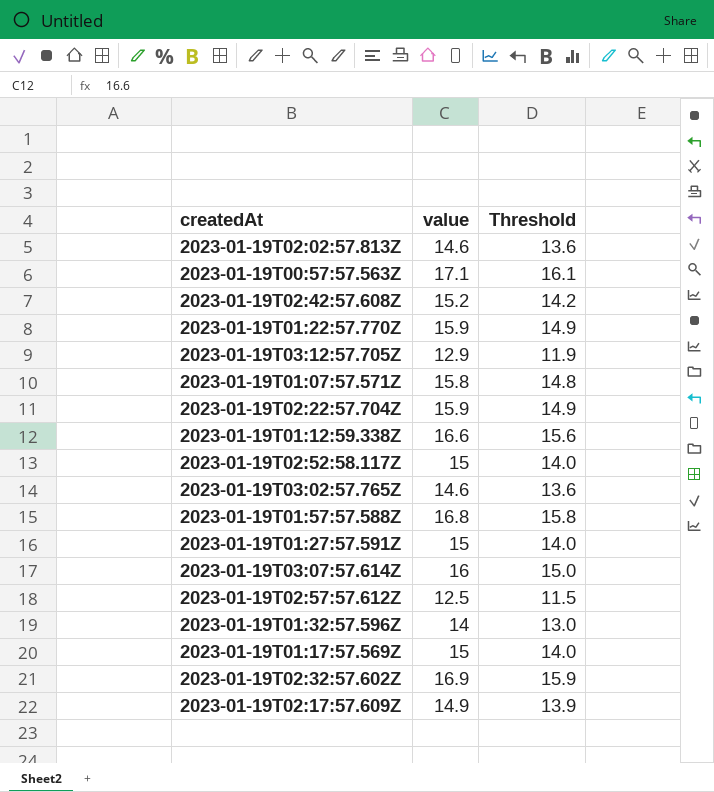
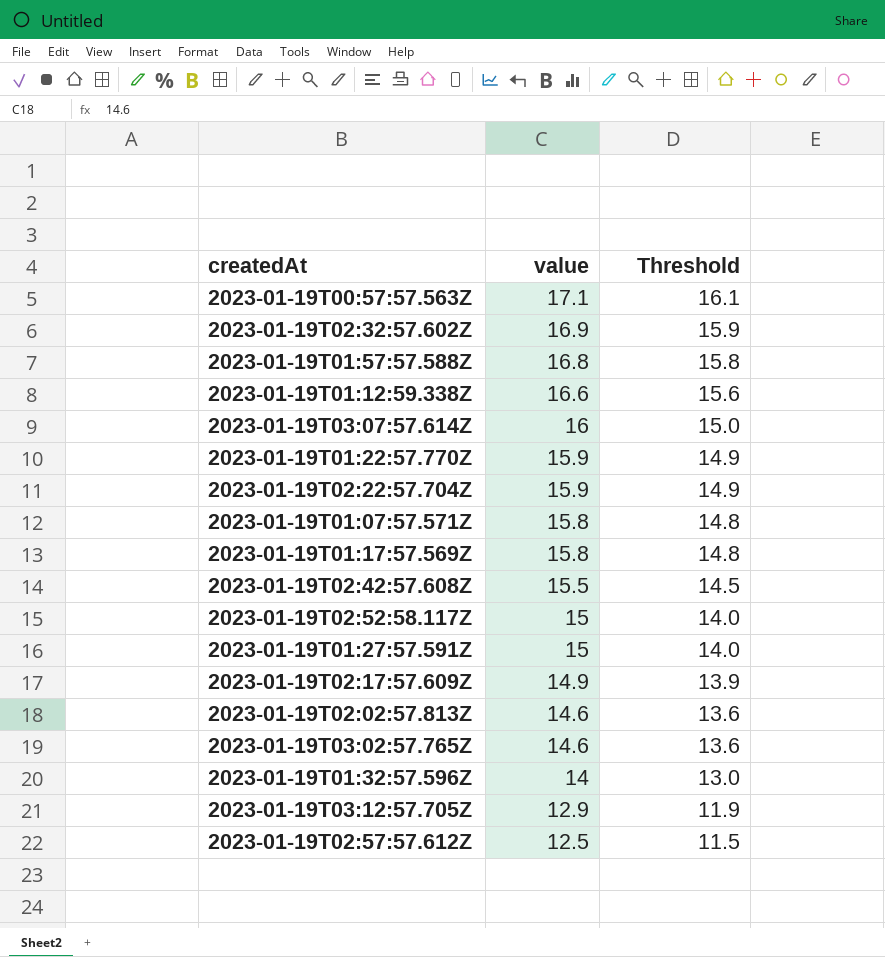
row order: none -> value descending
2023-01-19T01:17:57.569Z | value: 15 -> 15.8
2023-01-19T01:17:57.569Z | Threshold: 14.0 -> 14.8
2023-01-19T02:42:57.608Z | value: 15.2 -> 15.5
2023-01-19T02:42:57.608Z | Threshold: 14.2 -> 14.5

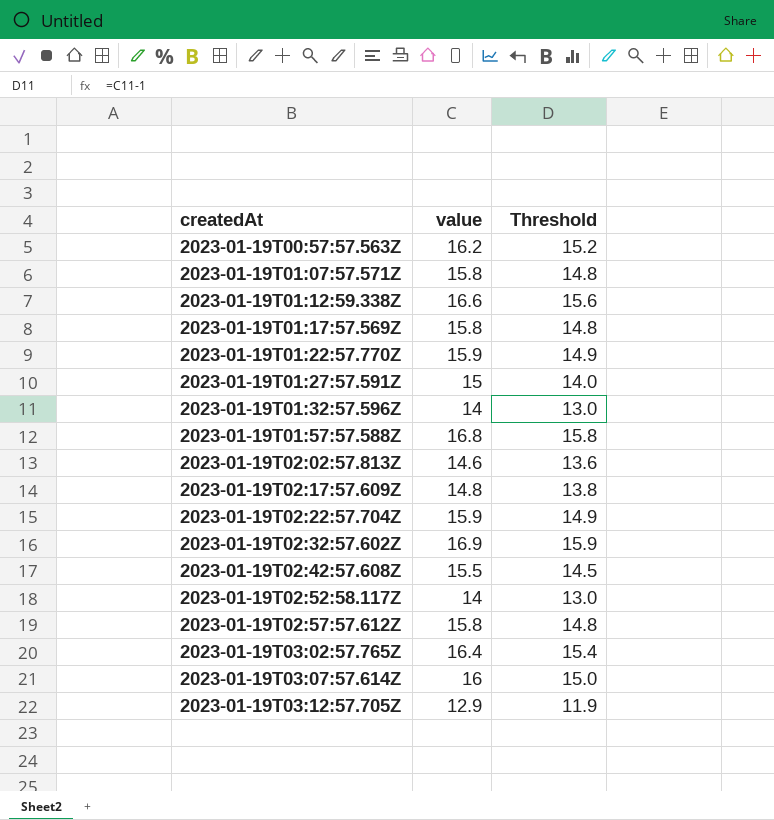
row order: value descending -> createdAt ascending
2023-01-19T00:57:57.563Z | value: 17.1 -> 16.2
2023-01-19T00:57:57.563Z | Threshold: 16.1 -> 15.2
2023-01-19T02:17:57.609Z | value: 14.9 -> 14.8
2023-01-19T02:17:57.609Z | Threshold: 13.9 -> 13.8
2023-01-19T02:52:58.117Z | value: 15 -> 14
2023-01-19T02:52:58.117Z | Threshold: 14.0 -> 13.0
2023-01-19T02:57:57.612Z | value: 12.5 -> 15.8
2023-01-19T02:57:57.612Z | Threshold: 11.5 -> 14.8
2023-01-19T03:02:57.765Z | value: 14.6 -> 16.4
2023-01-19T03:02:57.765Z | Threshold: 13.6 -> 15.4

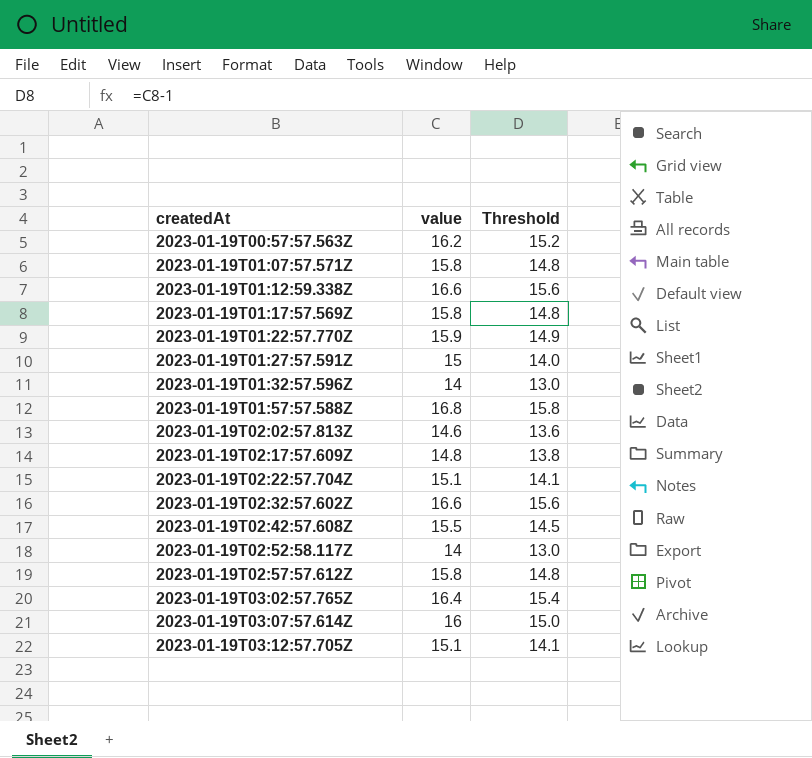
2023-01-19T02:22:57.704Z | value: 15.9 -> 15.1
2023-01-19T02:22:57.704Z | Threshold: 14.9 -> 14.1
2023-01-19T02:32:57.602Z | value: 16.9 -> 16.6
2023-01-19T02:32:57.602Z | Threshold: 15.9 -> 15.6
2023-01-19T03:12:57.705Z | value: 12.9 -> 15.1
2023-01-19T03:12:57.705Z | Threshold: 11.9 -> 14.1

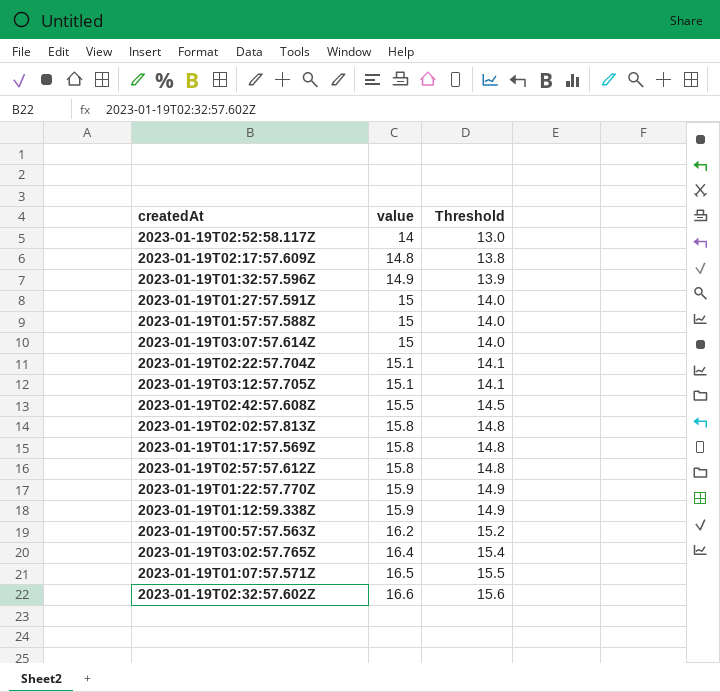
row order: createdAt ascending -> value ascending
2023-01-19T01:32:57.596Z | value: 14 -> 14.9
2023-01-19T01:32:57.596Z | Threshold: 13.0 -> 13.9
2023-01-19T01:57:57.588Z | value: 16.8 -> 15
2023-01-19T01:57:57.588Z | Threshold: 15.8 -> 14.0
2023-01-19T03:07:57.614Z | value: 16 -> 15
2023-01-19T03:07:57.614Z | Threshold: 15.0 -> 14.0
2023-01-19T02:02:57.813Z | value: 14.6 -> 15.8
2023-01-19T02:02:57.813Z | Threshold: 13.6 -> 14.8
2023-01-19T01:12:59.338Z | value: 16.6 -> 15.9
2023-01-19T01:12:59.338Z | Threshold: 15.6 -> 14.9
2023-01-19T01:07:57.571Z | value: 15.8 -> 16.5
2023-01-19T01:07:57.571Z | Threshold: 14.8 -> 15.5

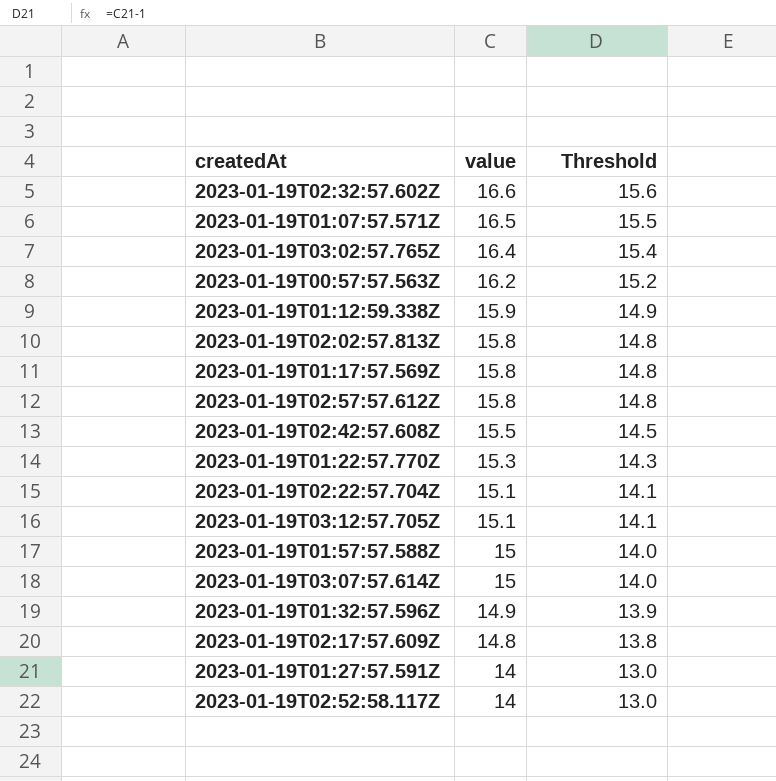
row order: value ascending -> value descending
2023-01-19T01:22:57.770Z | value: 15.9 -> 15.3
2023-01-19T01:22:57.770Z | Threshold: 14.9 -> 14.3
2023-01-19T01:27:57.591Z | value: 15 -> 14
2023-01-19T01:27:57.591Z | Threshold: 14.0 -> 13.0

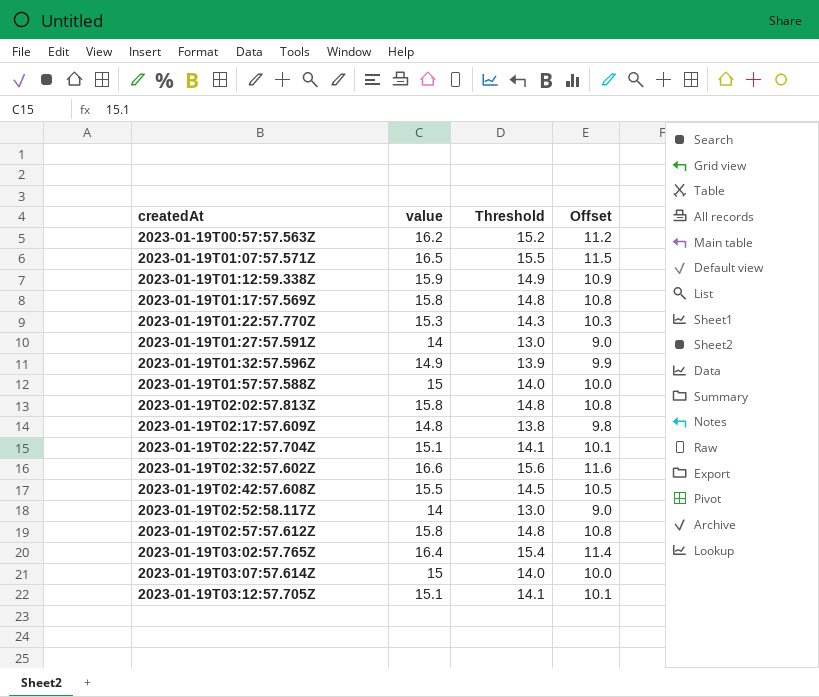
row order: value descending -> createdAt ascending
column Offset | formula: none -> [value] - 5

